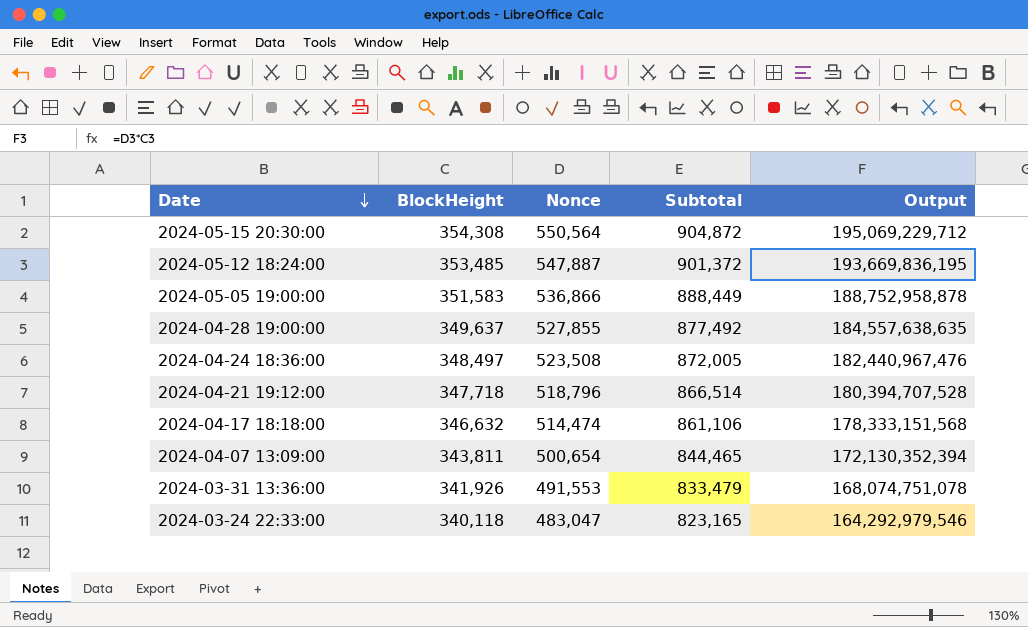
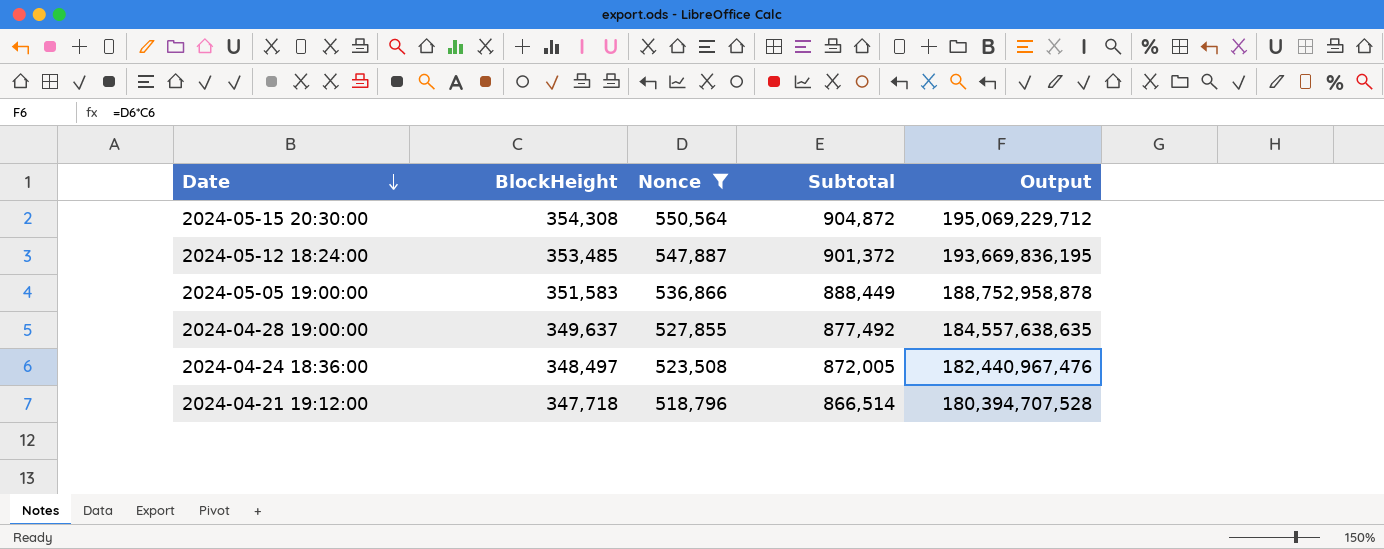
filter: none -> Nonce >= 518,796

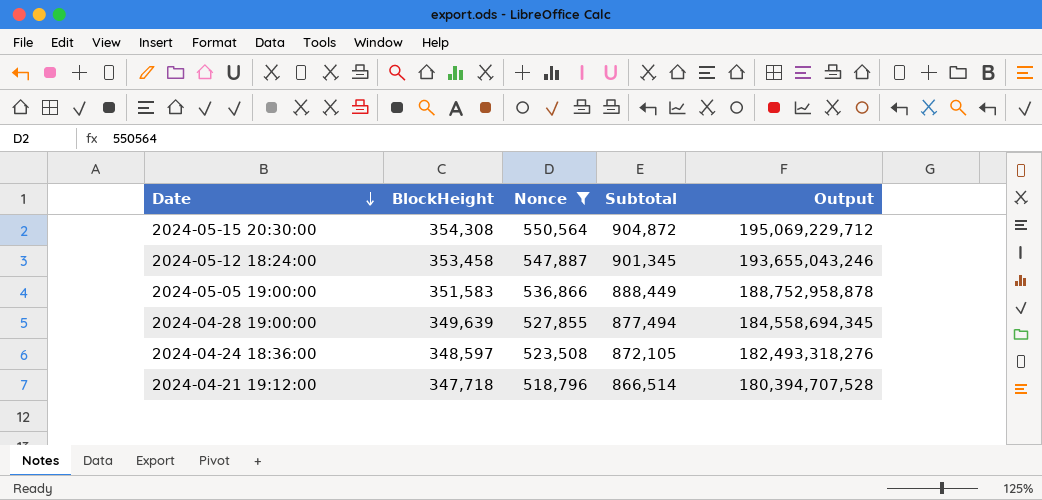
2024-05-12 18:24:00 | BlockHeight: 353,485 -> 353,458
2024-05-12 18:24:00 | Subtotal: 901,372 -> 901,345
2024-05-12 18:24:00 | Output: 193,669,836,195 -> 193,655,043,246
2024-04-28 19:00:00 | BlockHeight: 349,637 -> 349,639
2024-04-28 19:00:00 | Subtotal: 877,492 -> 877,494
2024-04-28 19:00:00 | Output: 184,557,638,635 -> 184,558,694,345
2024-04-24 18:36:00 | BlockHeight: 348,497 -> 348,597
2024-04-24 18:36:00 | Subtotal: 872,005 -> 872,105
2024-04-24 18:36:00 | Output: 182,440,967,476 -> 182,493,318,276

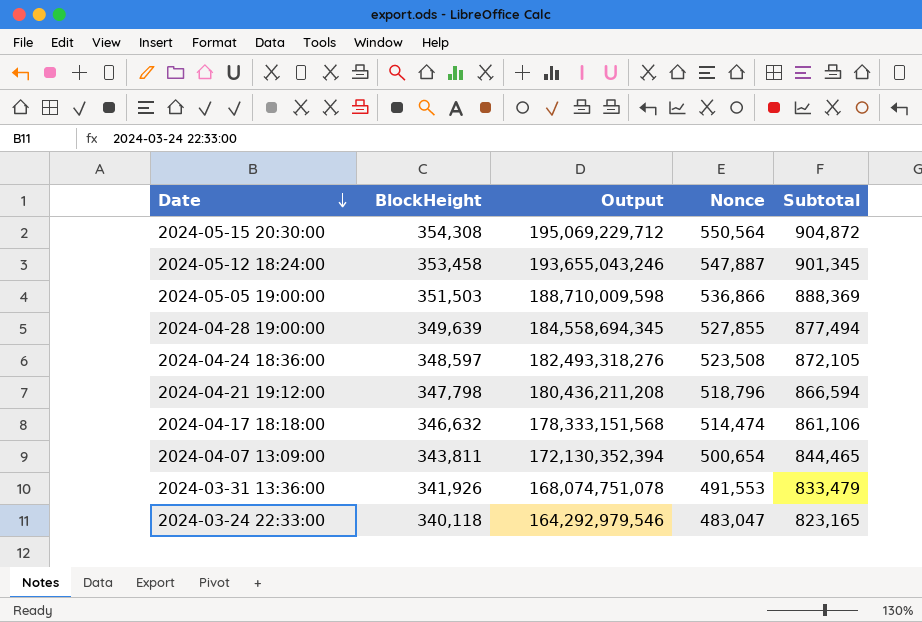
filter: Nonce >= 518,796 -> none
column Output | position: 5 -> 3
2024-05-05 19:00:00 | BlockHeight: 351,583 -> 351,503
2024-05-05 19:00:00 | Output: 188,752,958,878 -> 188,710,009,598
2024-05-05 19:00:00 | Subtotal: 888,449 -> 888,369
2024-04-21 19:12:00 | BlockHeight: 347,718 -> 347,798
2024-04-21 19:12:00 | Output: 180,394,707,528 -> 180,436,211,208
2024-04-21 19:12:00 | Subtotal: 866,514 -> 866,594

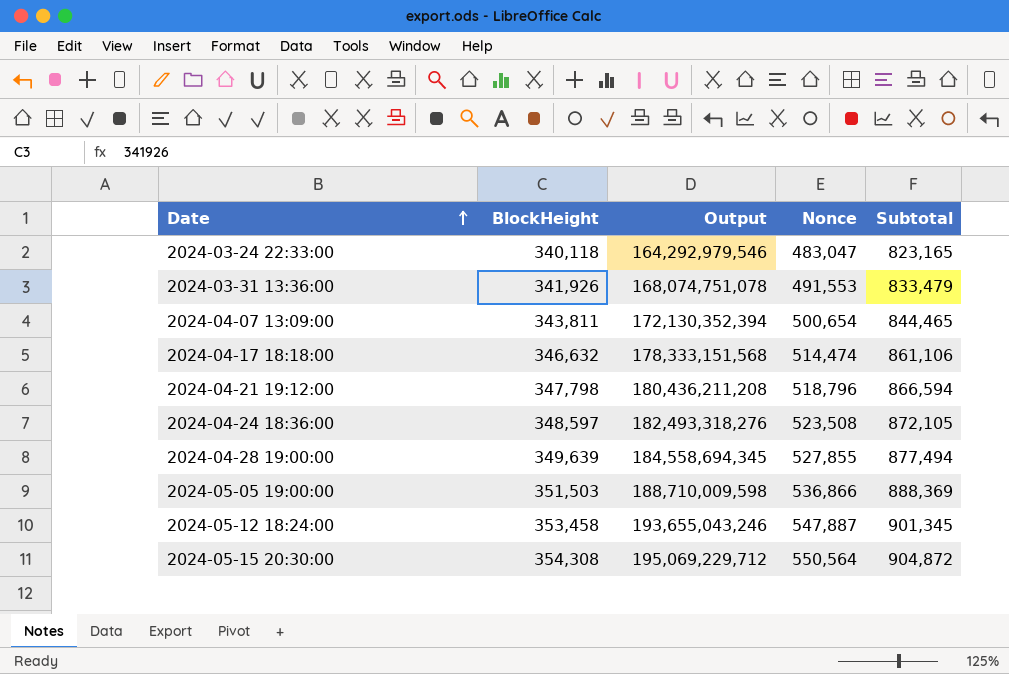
row order: Date descending -> Date ascending

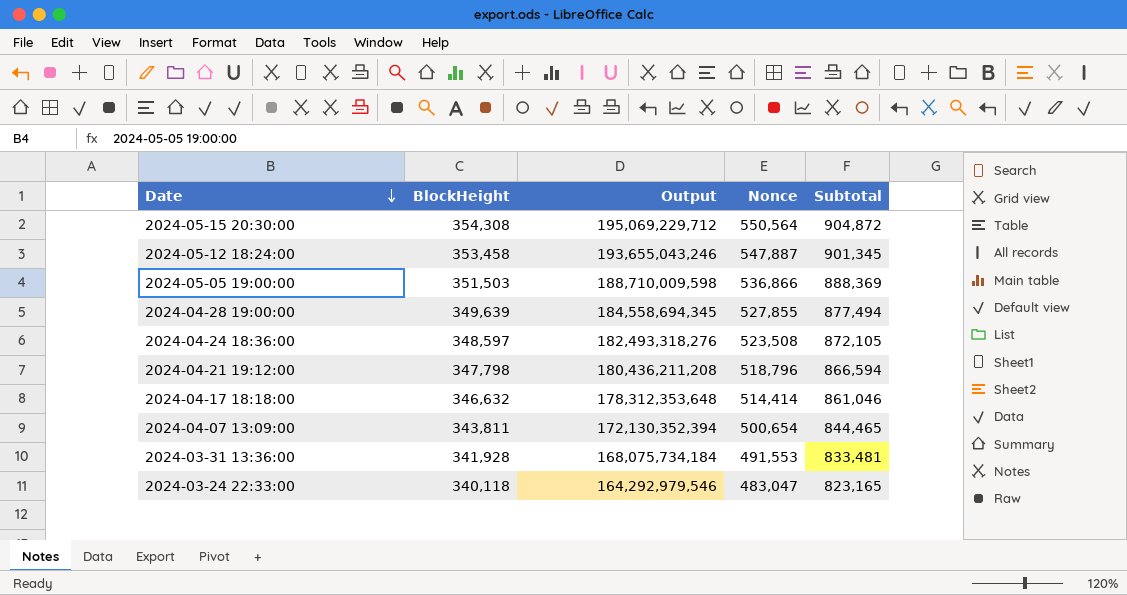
row order: Date ascending -> Date descending
2024-04-17 18:18:00 | Output: 178,333,151,568 -> 178,312,353,648
2024-04-17 18:18:00 | Nonce: 514,474 -> 514,414
2024-04-17 18:18:00 | Subtotal: 861,106 -> 861,046
2024-03-31 13:36:00 | BlockHeight: 341,926 -> 341,928
2024-03-31 13:36:00 | Output: 168,074,751,078 -> 168,075,734,184
2024-03-31 13:36:00 | Subtotal: 833,479 -> 833,481

